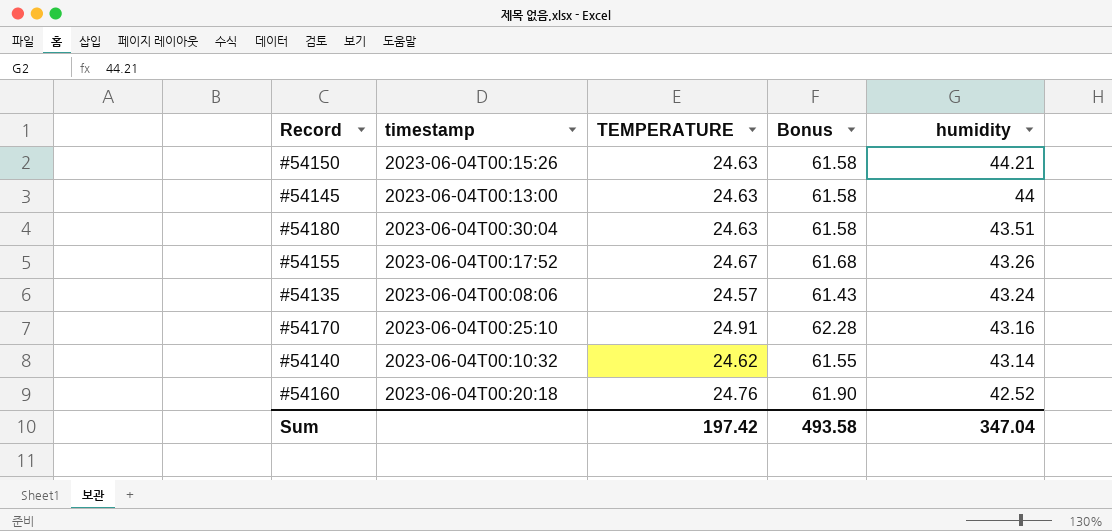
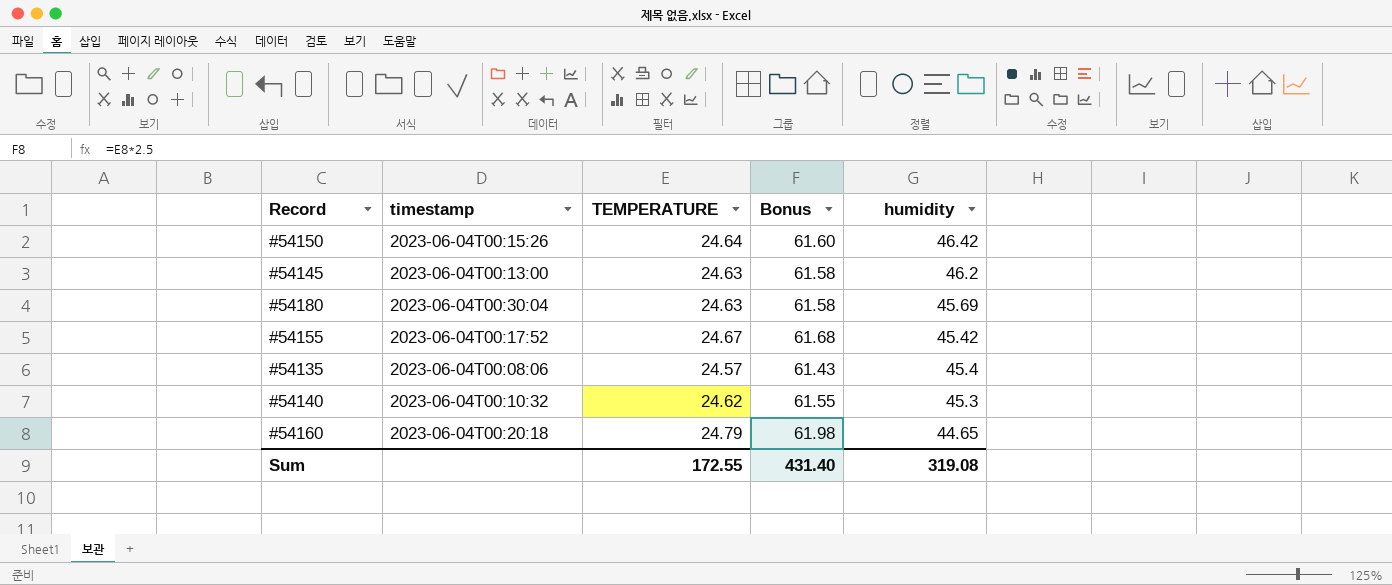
row #54170: 2023-06-04T00:25:10 | 24.91 | 62.28 | 43.16 -> none
#54150 | TEMPERATURE: 24.63 -> 24.64
#54150 | Bonus: 61.58 -> 61.60
#54150 | humidity: 44.21 -> 46.42
#54145 | humidity: 44 -> 46.2
#54180 | humidity: 43.51 -> 45.69
#54155 | humidity: 43.26 -> 45.42
#54135 | humidity: 43.24 -> 45.4
#54140 | humidity: 43.14 -> 45.3
#54160 | TEMPERATURE: 24.76 -> 24.79
#54160 | Bonus: 61.90 -> 61.98
#54160 | humidity: 42.52 -> 44.65
Sum | TEMPERATURE: 197.42 -> 172.55
Sum | Bonus: 493.58 -> 431.40
Sum | humidity: 347.04 -> 319.08

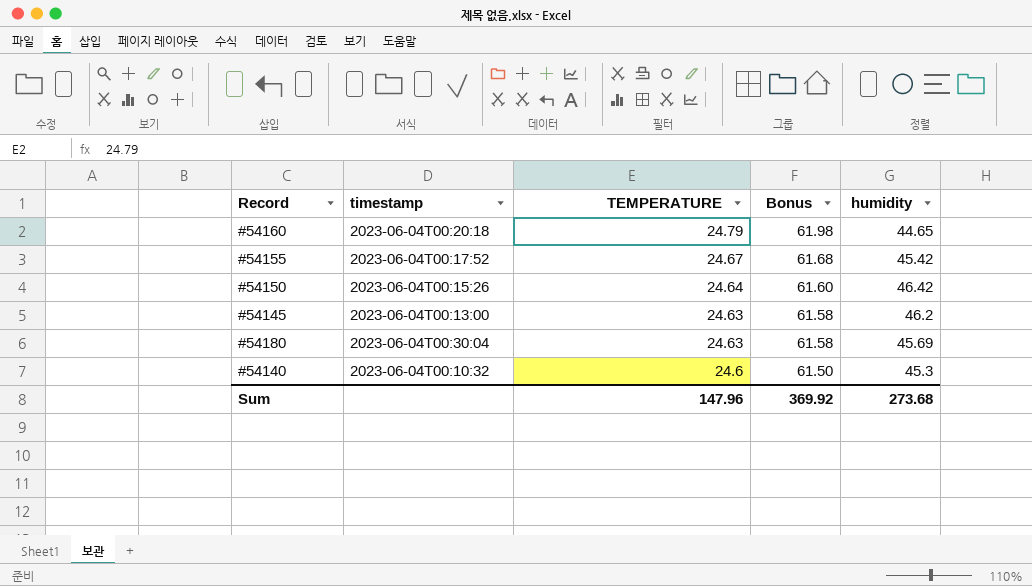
row order: humidity descending -> TEMPERATURE descending
row #54135: 2023-06-04T00:08:06 | 24.57 | 61.43 | 45.4 -> none
#54140 | TEMPERATURE: 24.62 -> 24.6
#54140 | Bonus: 61.55 -> 61.50
Sum | TEMPERATURE: 172.55 -> 147.96
Sum | Bonus: 431.40 -> 369.92
Sum | humidity: 319.08 -> 273.68

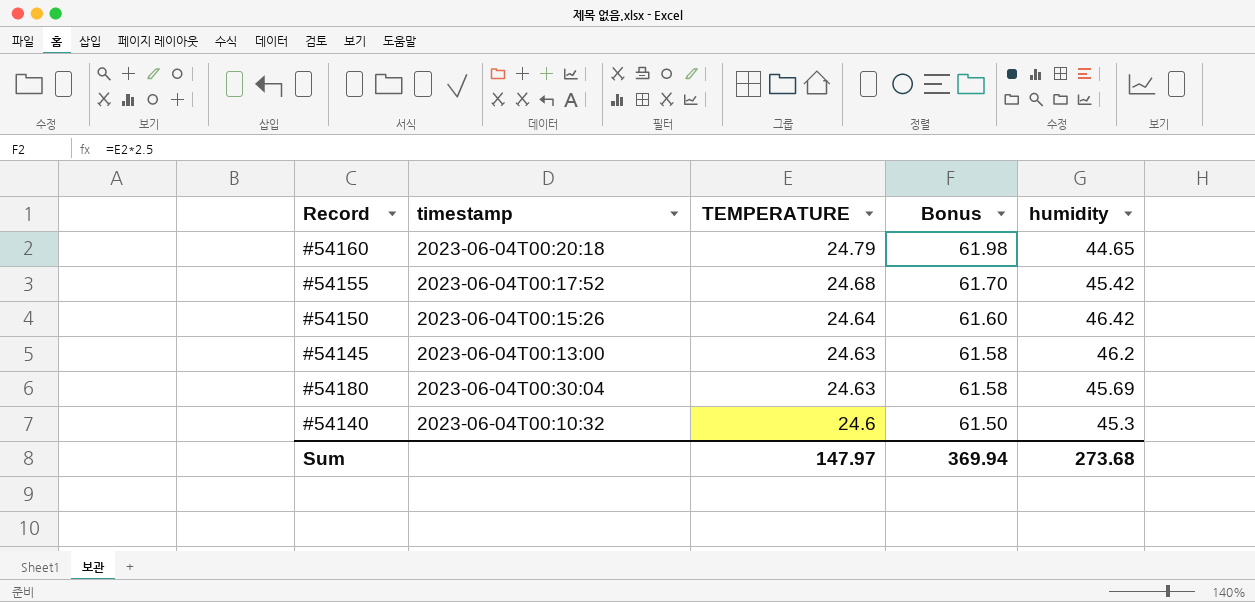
#54155 | TEMPERATURE: 24.67 -> 24.68
#54155 | Bonus: 61.68 -> 61.70
Sum | TEMPERATURE: 147.96 -> 147.97
Sum | Bonus: 369.92 -> 369.94

